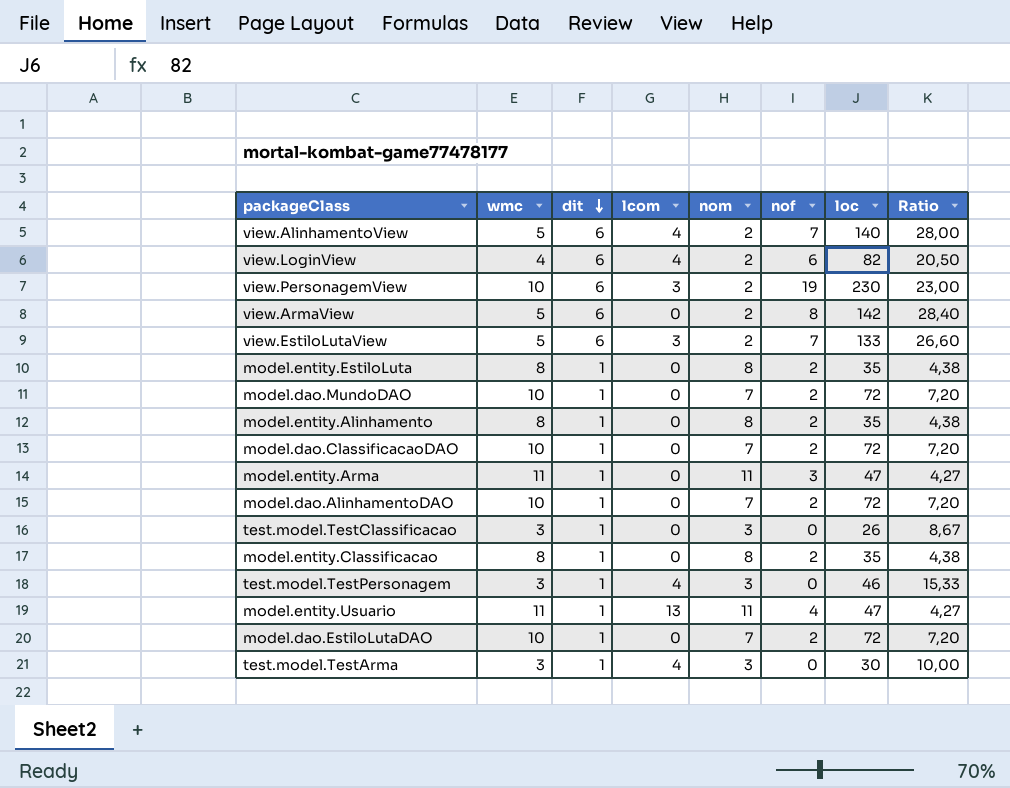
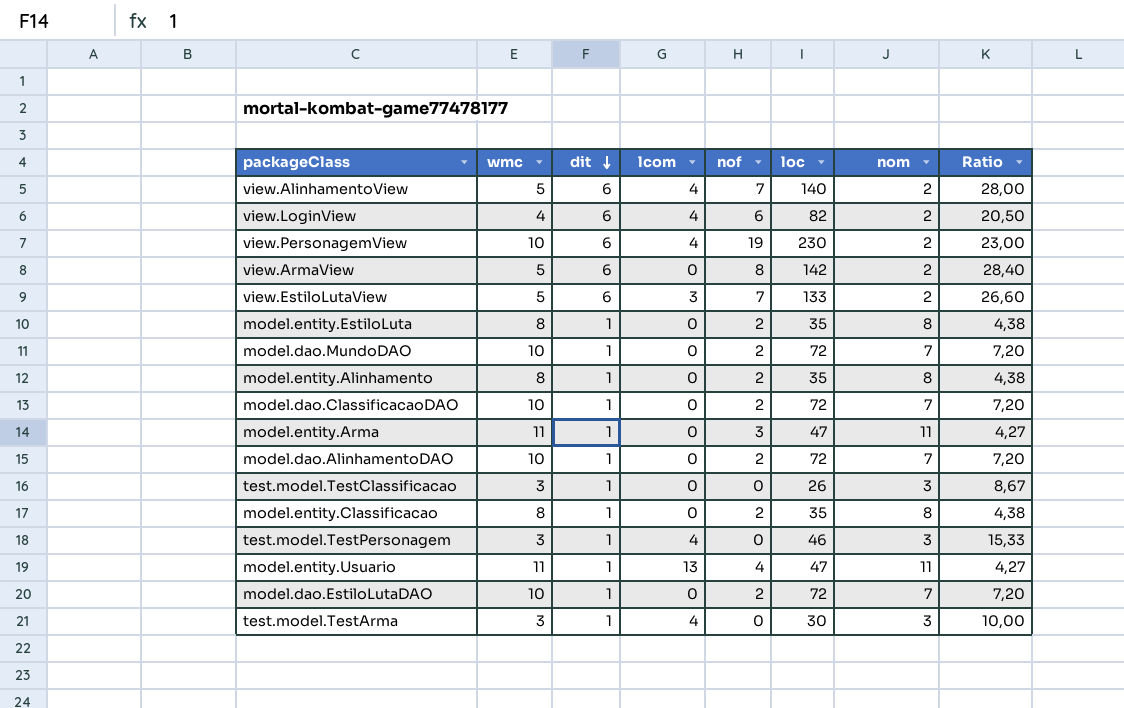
column nom | position: 5 -> 7
view.PersonagemView | lcom: 3 -> 4

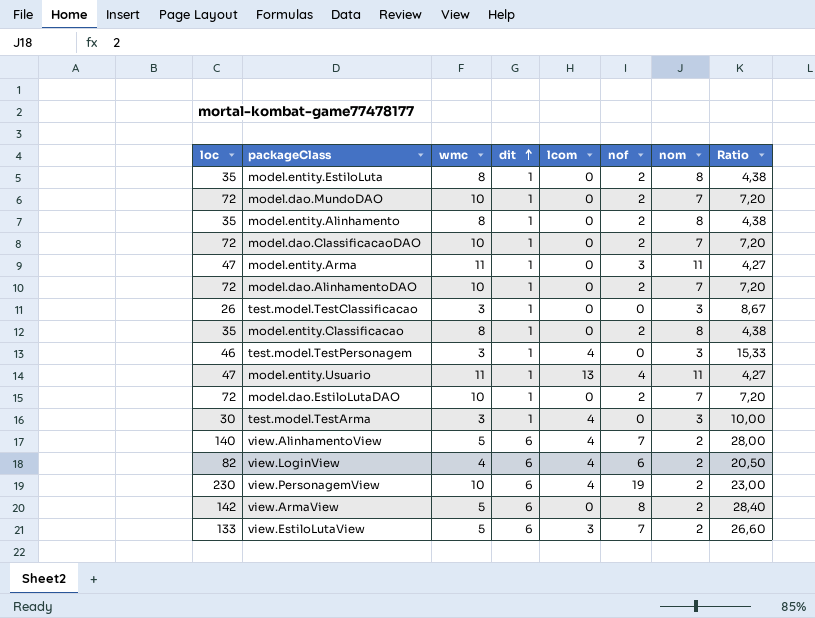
row order: dit descending -> dit ascending
column loc | position: 6 -> 1

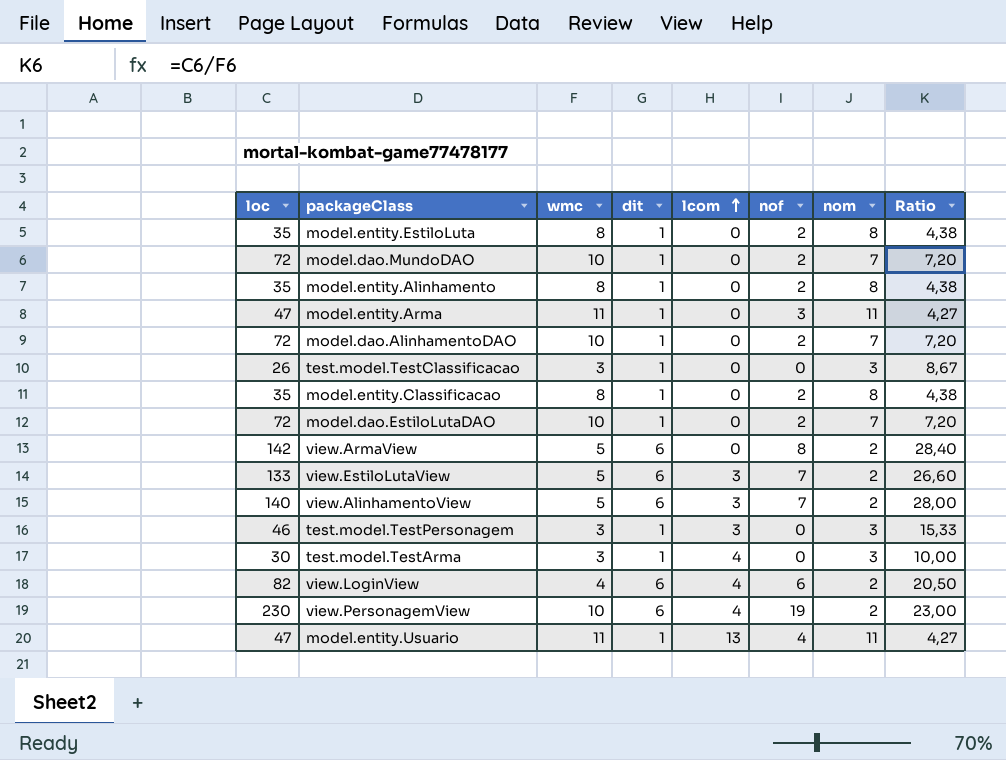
row order: dit ascending -> lcom ascending
row model.dao.ClassificacaoDAO: 72 | 10 | 1 | 0 | 2 | 7 | 7,20 -> none
view.AlinhamentoView | lcom: 4 -> 3
test.model.TestPersonagem | lcom: 4 -> 3

